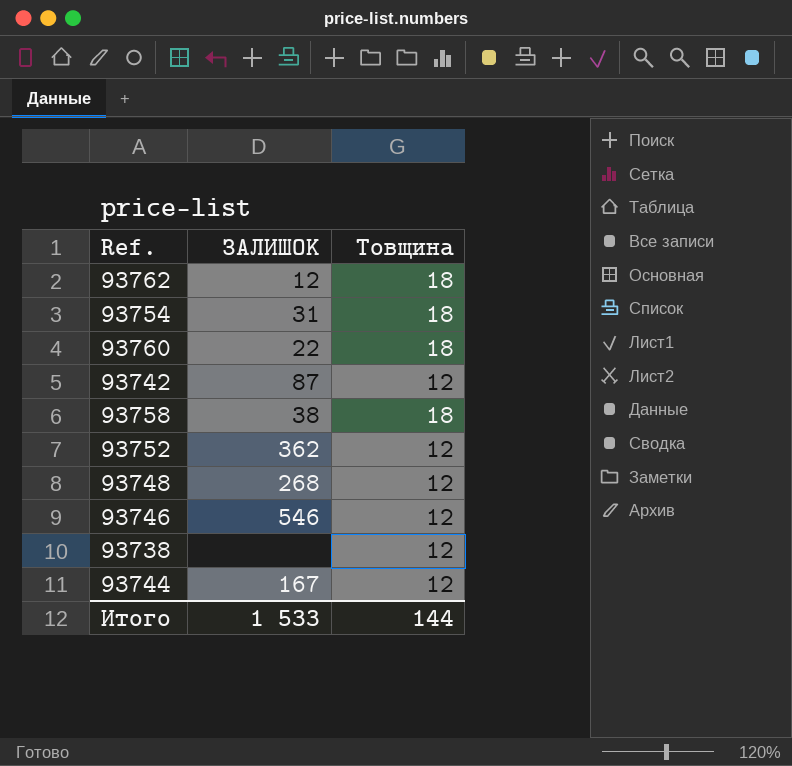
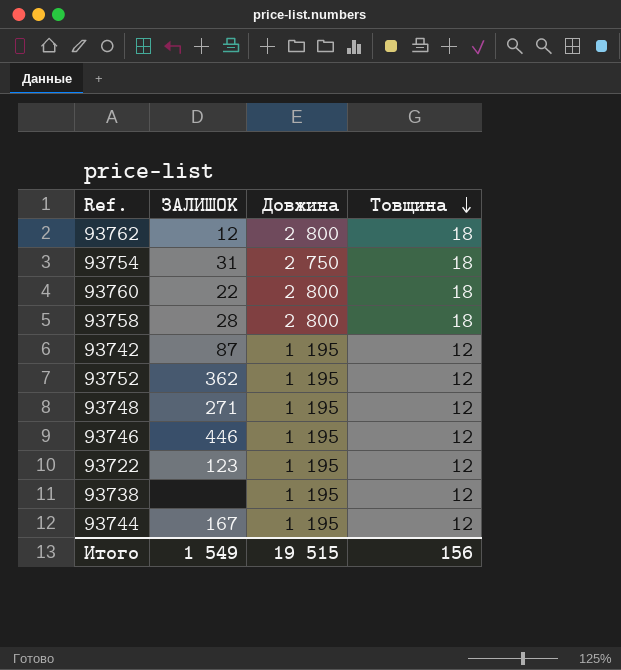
row order: none -> Товщина descending
column Довжина | position: none -> 3
93758 | ЗАЛИШОК: 38 -> 28
93748 | ЗАЛИШОК: 268 -> 271
93746 | ЗАЛИШОК: 546 -> 446
row 93722: none -> 123 | 1 195 | 12
Итого | ЗАЛИШОК: 1 533 -> 1 549
Итого | Товщина: 144 -> 156

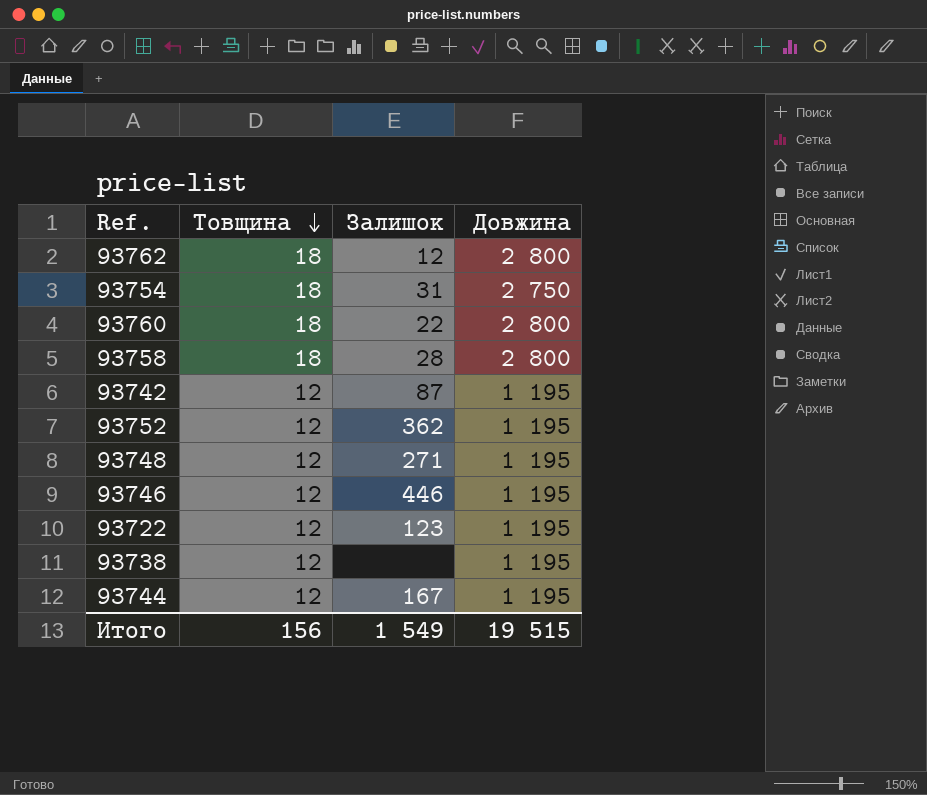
column Товщина | position: 4 -> 2
column name: ЗАЛИШОК -> Залишок

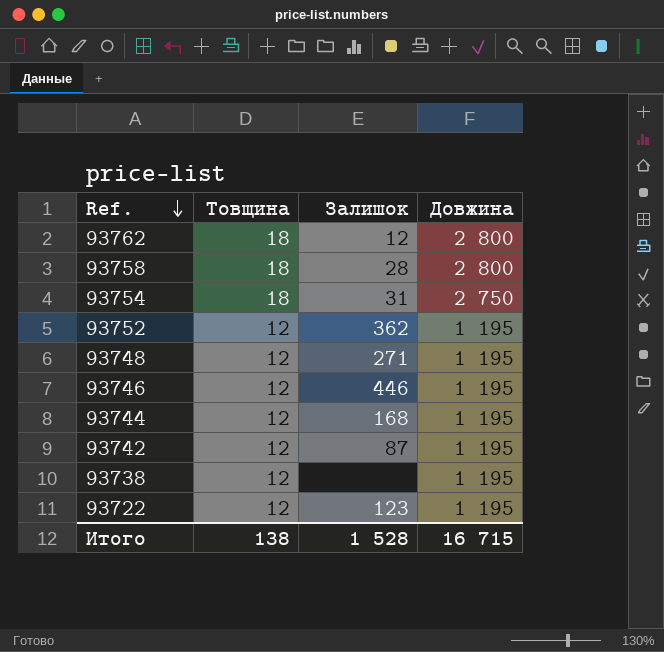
row order: Товщина descending -> Ref. descending
row 93760: 18 | 22 | 2 800 -> none
93744 | Залишок: 167 -> 168
Итого | Товщина: 156 -> 138
Итого | Залишок: 1 549 -> 1 528
Итого | Довжина: 19 515 -> 16 715

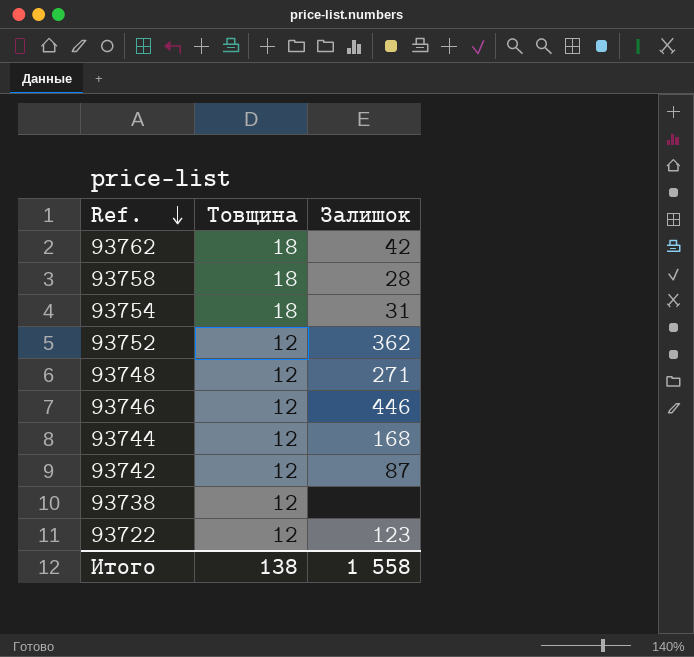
column Довжина | position: 4 -> none
93762 | Залишок: 12 -> 42
Итого | Залишок: 1 528 -> 1 558

